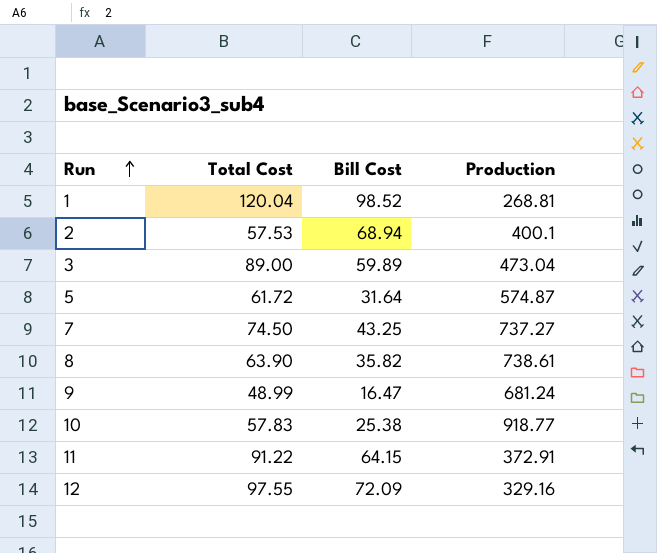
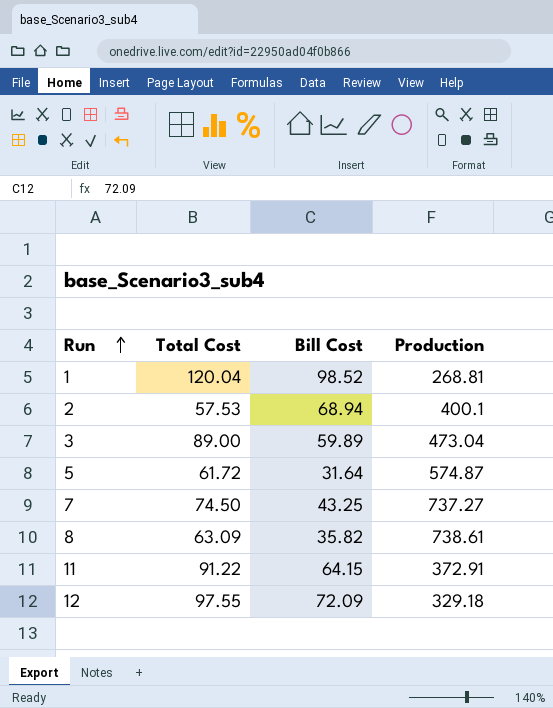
row 9: 48.99 | 16.47 | 681.24 -> none
row 10: 57.83 | 25.38 | 918.77 -> none
8 | Total Cost: 63.90 -> 63.09
12 | Production: 329.16 -> 329.18

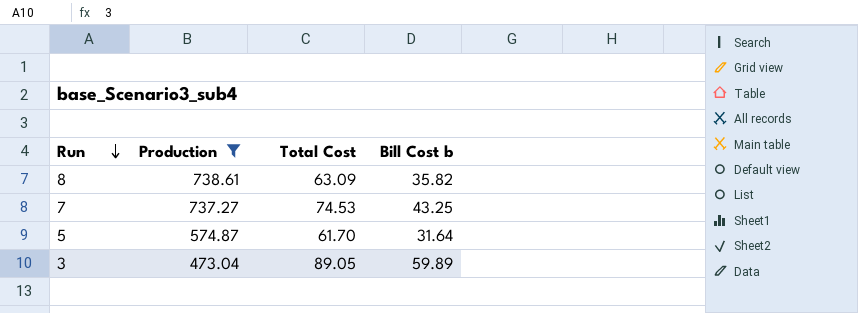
filter: none -> Production >= 473.04
row order: Run ascending -> Run descending
column Production | position: 4 -> 2
column name: Bill Cost -> Bill Cost b
7 | Total Cost: 74.50 -> 74.53
5 | Total Cost: 61.72 -> 61.70
3 | Total Cost: 89.00 -> 89.05

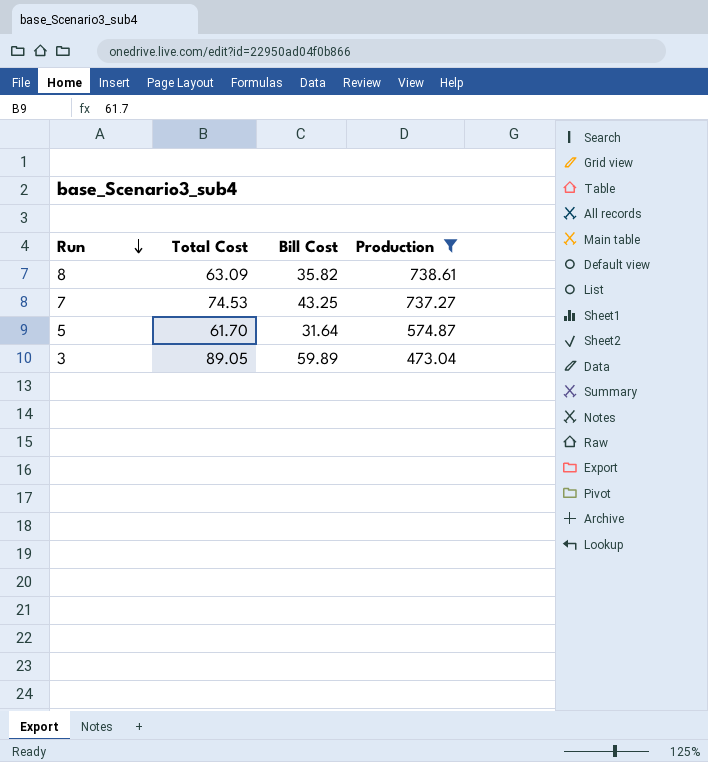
column name: Bill Cost b -> Bill Cost
column Production | position: 2 -> 4

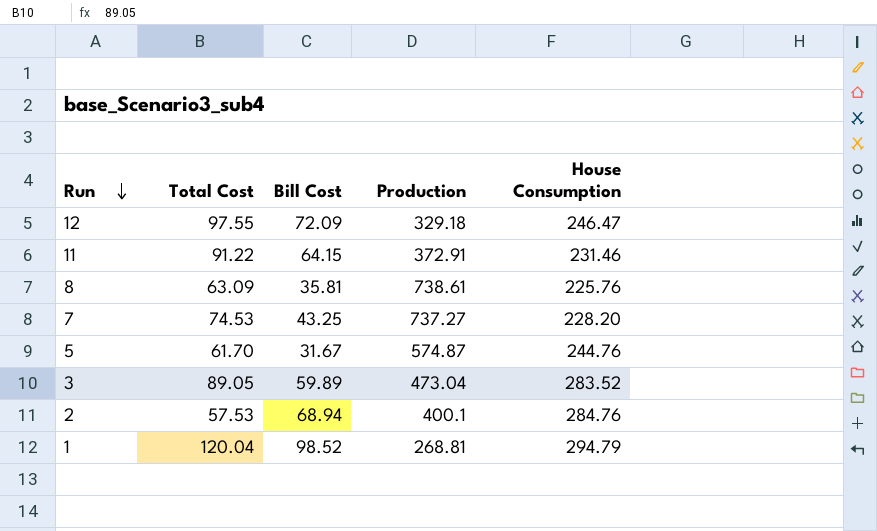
filter: Production >= 473.04 -> none
column House Consumption | position: none -> 5
8 | Bill Cost: 35.82 -> 35.81
5 | Bill Cost: 31.64 -> 31.67

